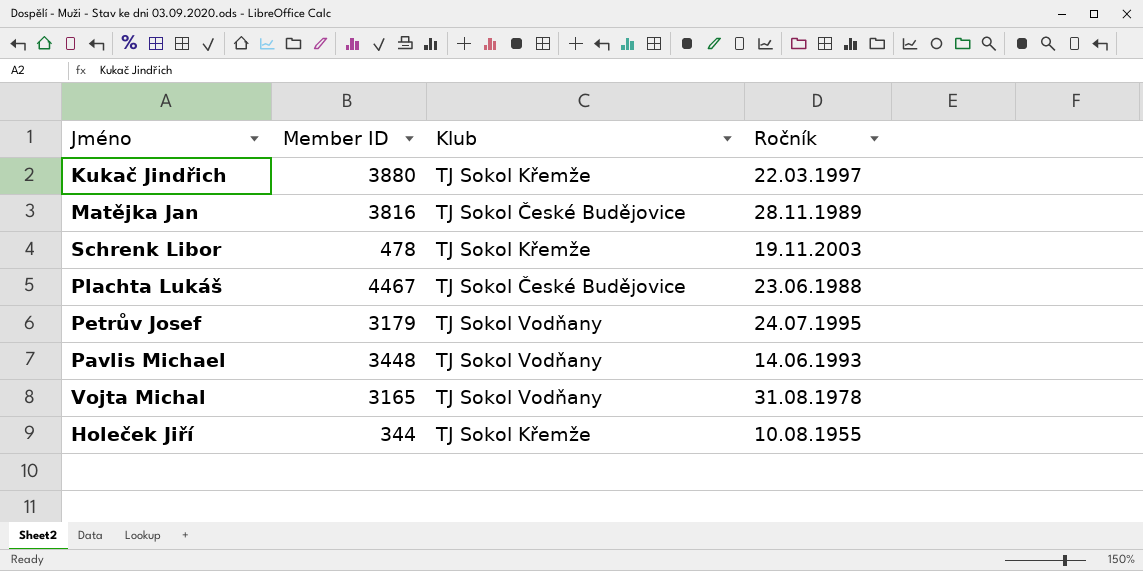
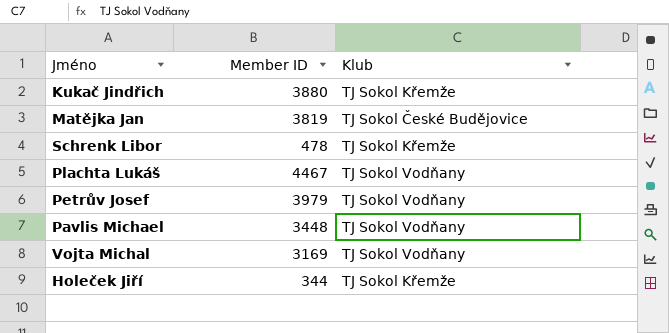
column Ročník | position: 4 -> none
Matějka Jan | Member ID: 3816 -> 3819
Plachta Lukáš | Klub: TJ Sokol České Budějovice -> TJ Sokol Vodňany
Petrův Josef | Member ID: 3179 -> 3979
Vojta Michal | Member ID: 3165 -> 3169

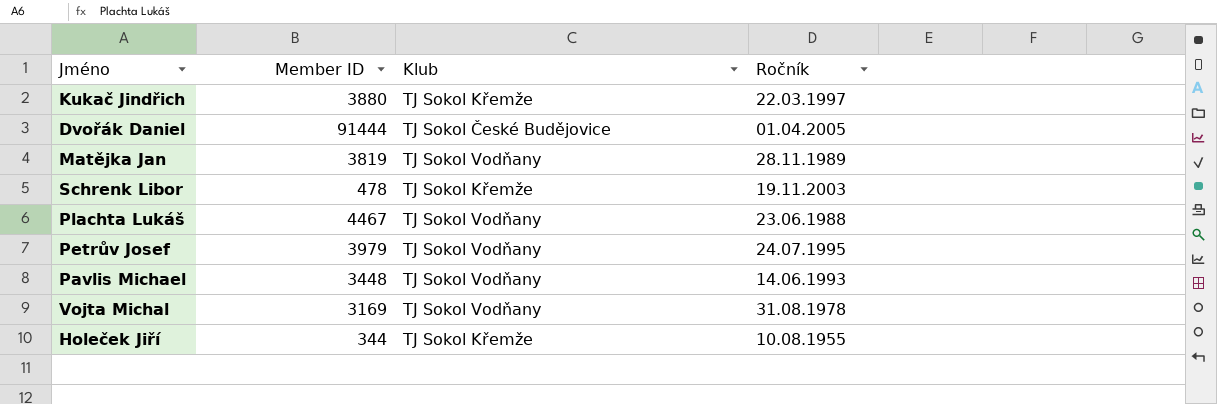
column Ročník | position: none -> 4
row Dvořák Daniel: none -> 91444 | TJ Sokol České Budějovice | 01.04.2005
Matějka Jan | Klub: TJ Sokol České Budějovice -> TJ Sokol Vodňany

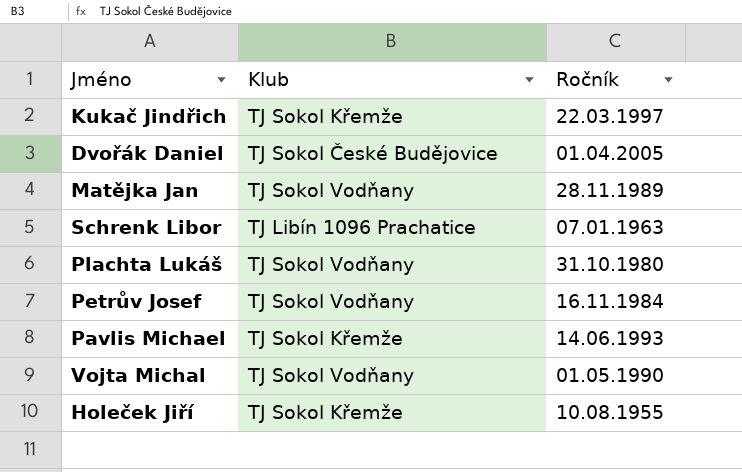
column Member ID | position: 2 -> none
Schrenk Libor | Klub: TJ Sokol Křemže -> TJ Libín 1096 Prachatice
Schrenk Libor | Ročník: 19.11.2003 -> 07.01.1963
Plachta Lukáš | Ročník: 23.06.1988 -> 31.10.1980
Petrův Josef | Ročník: 24.07.1995 -> 16.11.1984
Pavlis Michael | Klub: TJ Sokol Vodňany -> TJ Sokol Křemže
Vojta Michal | Ročník: 31.08.1978 -> 01.05.1990

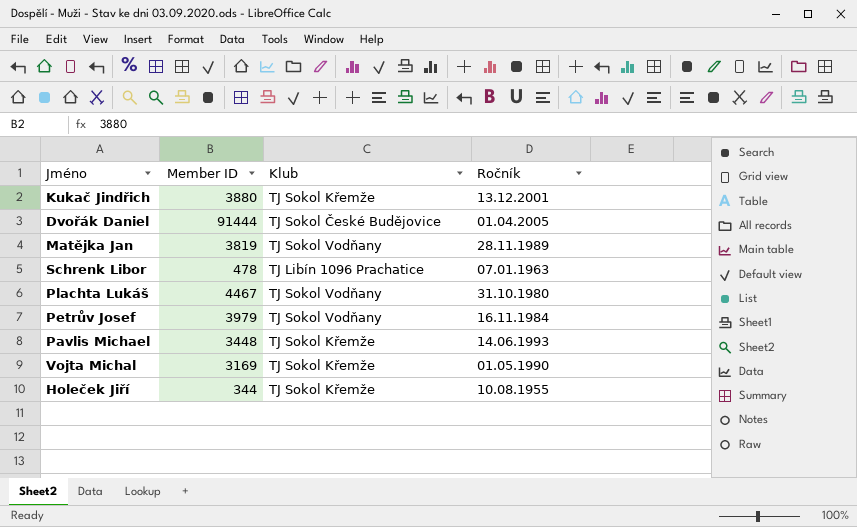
column Member ID | position: none -> 2
Kukač Jindřich | Ročník: 22.03.1997 -> 13.12.2001
Vojta Michal | Klub: TJ Sokol Vodňany -> TJ Sokol Křemže

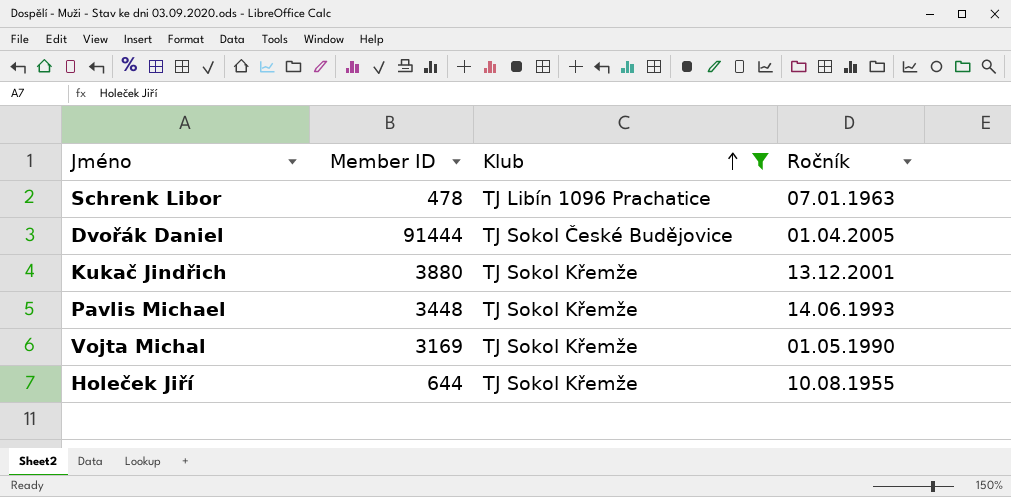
filter: none -> Klub != TJ Sokol Vodňany
row order: none -> Klub ascending
Holeček Jiří | Member ID: 344 -> 644

